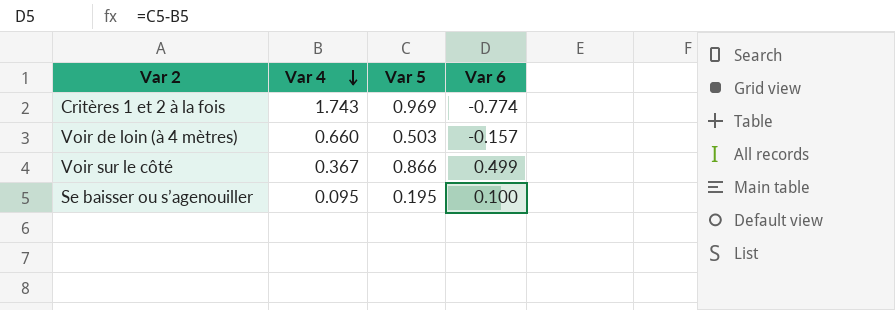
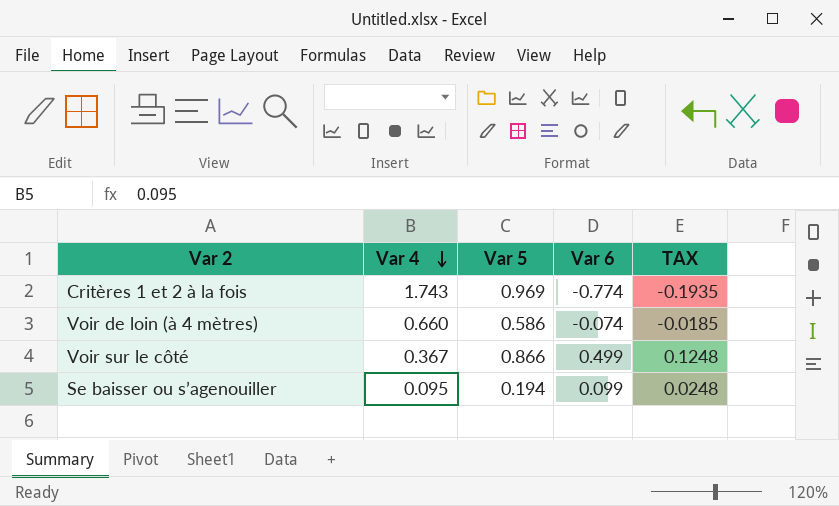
column TAX | formula: none -> [Var 6] * 0.25
Voir de loin (à 4 mètres) | Var 5: 0.503 -> 0.586
Voir de loin (à 4 mètres) | Var 6: -0.157 -> -0.074
Se baisser ou s’agenouiller | Var 5: 0.195 -> 0.194
Se baisser ou s’agenouiller | Var 6: 0.100 -> 0.099

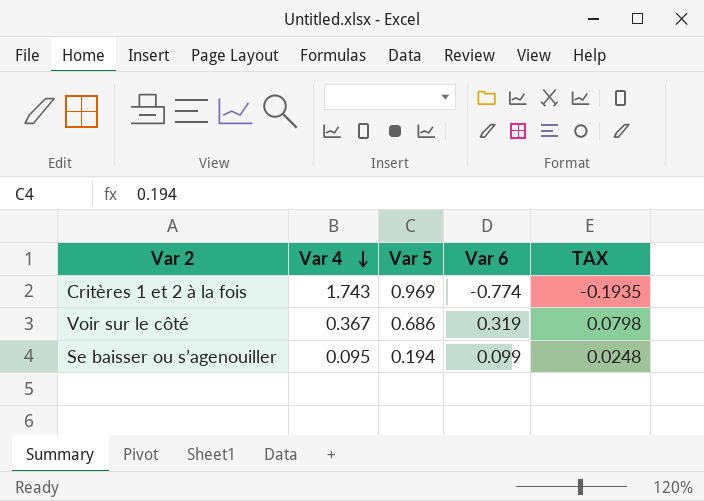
row Voir de loin (à 4 mètres): 0.660 | 0.586 | -0.074 | -0.0185 -> none
Voir sur le côté | Var 5: 0.866 -> 0.686
Voir sur le côté | Var 6: 0.499 -> 0.319
Voir sur le côté | TAX: 0.1248 -> 0.0798

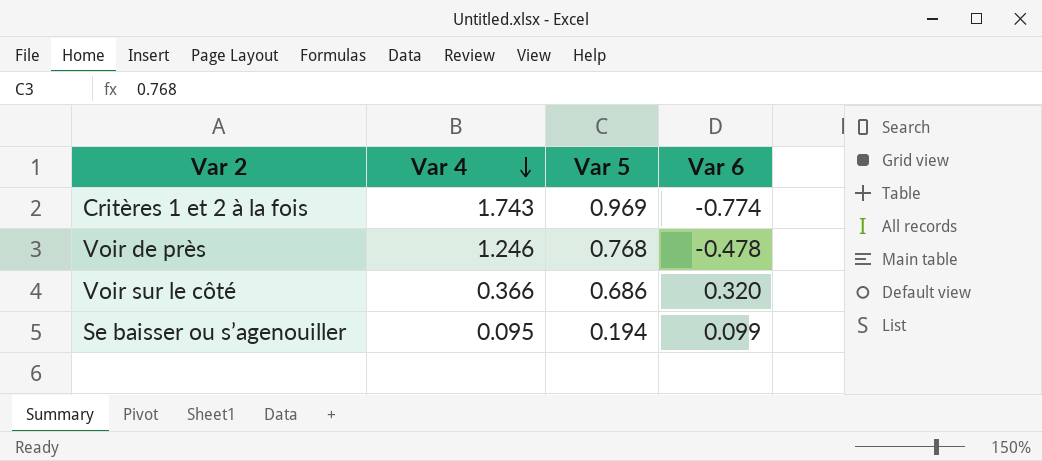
column TAX | formula: [Var 6] * 0.25 -> none
row Voir de près: none -> 1.246 | 0.768 | -0.478
Voir sur le côté | Var 4: 0.367 -> 0.366
Voir sur le côté | Var 6: 0.319 -> 0.320

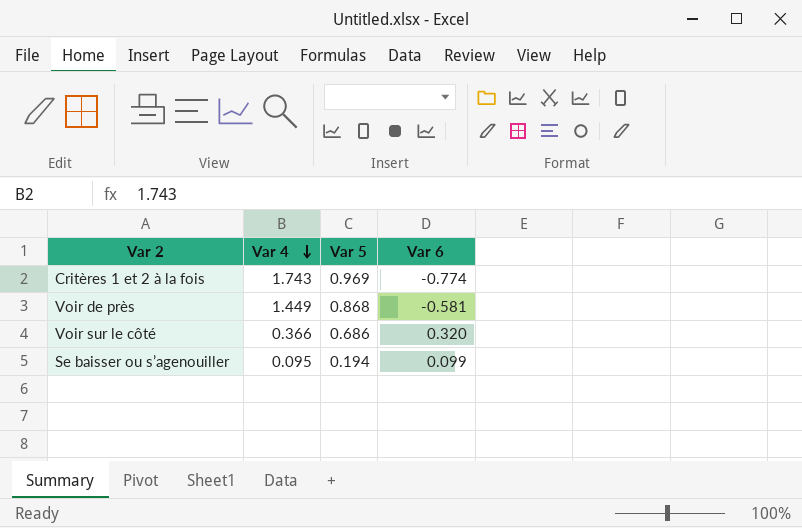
Voir de près | Var 4: 1.246 -> 1.449
Voir de près | Var 5: 0.768 -> 0.868
Voir de près | Var 6: -0.478 -> -0.581

